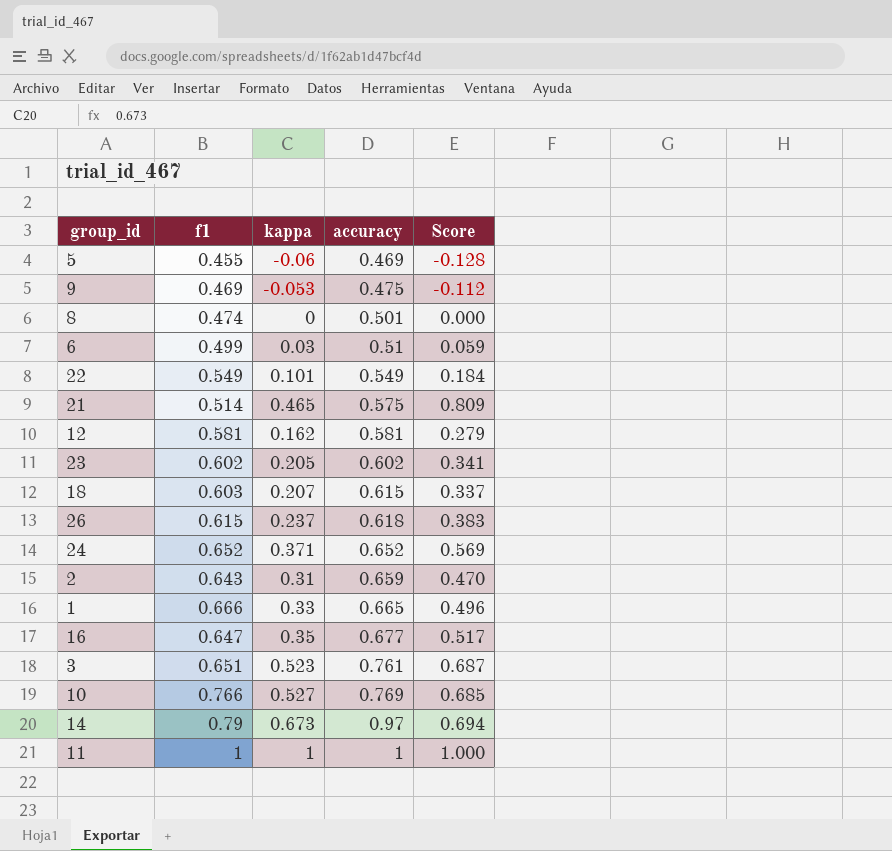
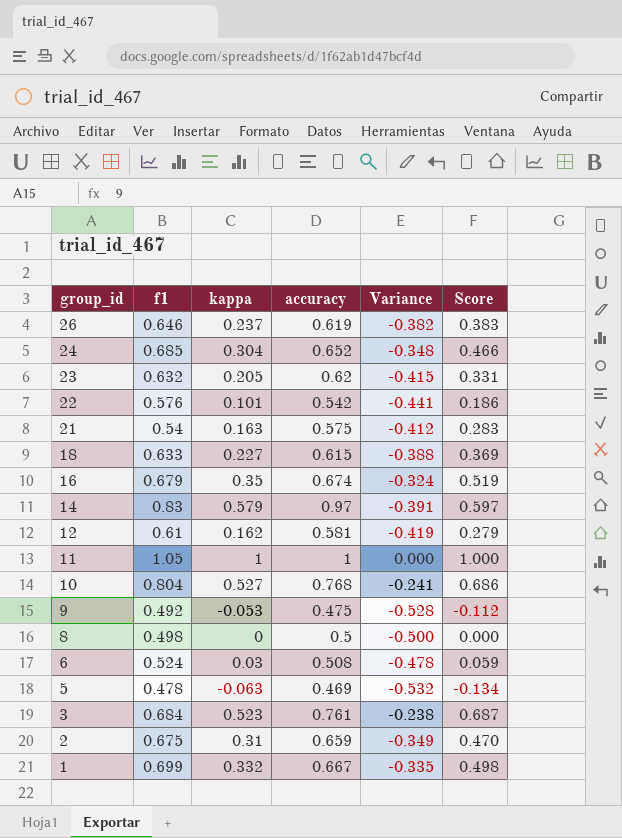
row order: accuracy ascending -> group_id descending
column Variance | formula: none -> [kappa] - [accuracy]
26 | f1: 0.615 -> 0.646
26 | accuracy: 0.618 -> 0.619
24 | f1: 0.652 -> 0.685
24 | kappa: 0.371 -> 0.304
24 | Score: 0.569 -> 0.466
23 | f1: 0.602 -> 0.632
23 | accuracy: 0.602 -> 0.62
23 | Score: 0.341 -> 0.331
22 | f1: 0.549 -> 0.576
22 | accuracy: 0.549 -> 0.542
22 | Score: 0.184 -> 0.186
21 | f1: 0.514 -> 0.54
21 | kappa: 0.465 -> 0.163
21 | Score: 0.809 -> 0.283
18 | f1: 0.603 -> 0.633
18 | kappa: 0.207 -> 0.227
18 | Score: 0.337 -> 0.369
16 | f1: 0.647 -> 0.679
16 | accuracy: 0.677 -> 0.674
16 | Score: 0.517 -> 0.519
14 | f1: 0.79 -> 0.83
14 | kappa: 0.673 -> 0.579
14 | Score: 0.694 -> 0.597
12 | f1: 0.581 -> 0.61
11 | f1: 1 -> 1.05
10 | f1: 0.766 -> 0.804
10 | accuracy: 0.769 -> 0.768
10 | Score: 0.685 -> 0.686
9 | f1: 0.469 -> 0.492
8 | f1: 0.474 -> 0.498
8 | accuracy: 0.501 -> 0.5
6 | f1: 0.499 -> 0.524
6 | accuracy: 0.51 -> 0.508
5 | f1: 0.455 -> 0.478
5 | kappa: -0.06 -> -0.063
5 | Score: -0.128 -> -0.134
3 | f1: 0.651 -> 0.684
2 | f1: 0.643 -> 0.675
1 | f1: 0.666 -> 0.699
1 | kappa: 0.33 -> 0.332
1 | accuracy: 0.665 -> 0.667
1 | Score: 0.496 -> 0.498

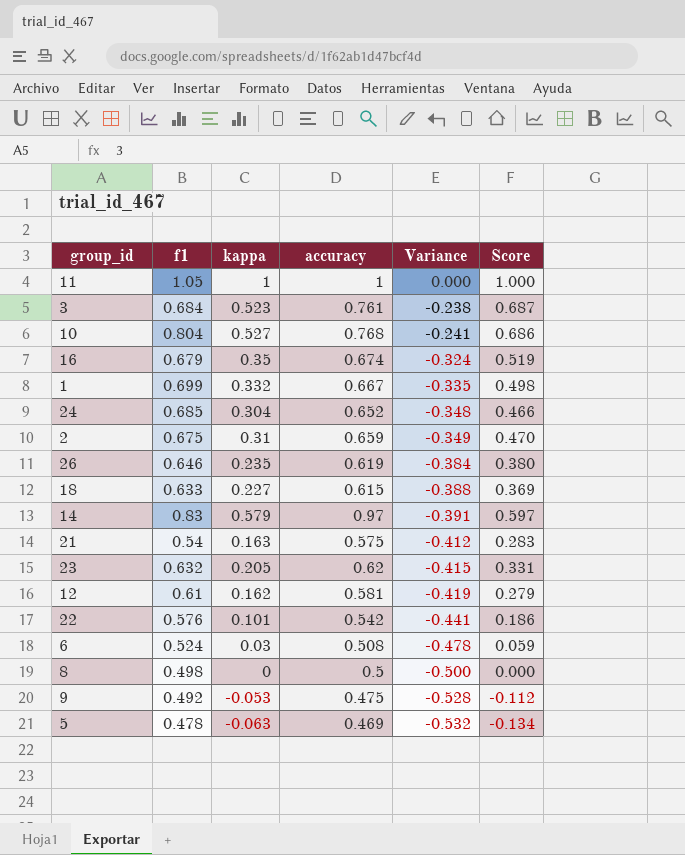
row order: group_id descending -> Variance descending
26 | kappa: 0.237 -> 0.235
26 | Variance: -0.382 -> -0.384
26 | Score: 0.383 -> 0.380

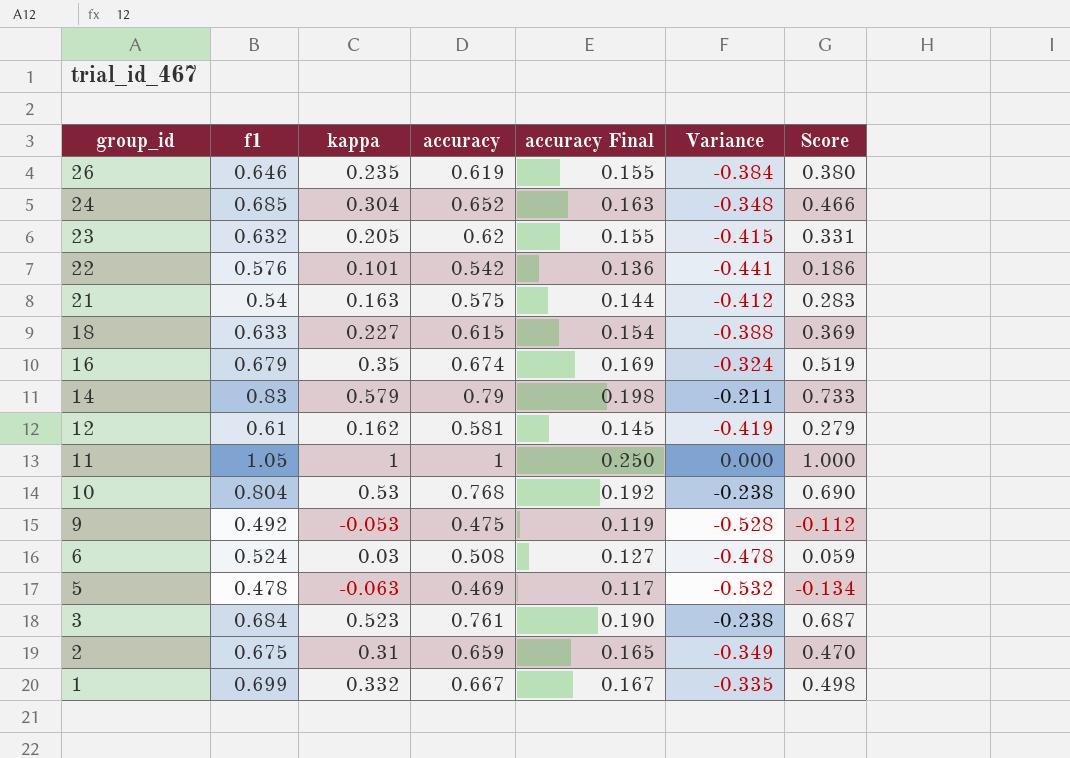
row order: Variance descending -> group_id descending
column accuracy Final | formula: none -> [accuracy] * 0.25
row 8: 0.498 | 0 | 0.5 | -0.500 | 0.000 -> none
14 | accuracy: 0.97 -> 0.79
14 | Variance: -0.391 -> -0.211
14 | Score: 0.597 -> 0.733
10 | kappa: 0.527 -> 0.53
10 | Variance: -0.241 -> -0.238
10 | Score: 0.686 -> 0.690

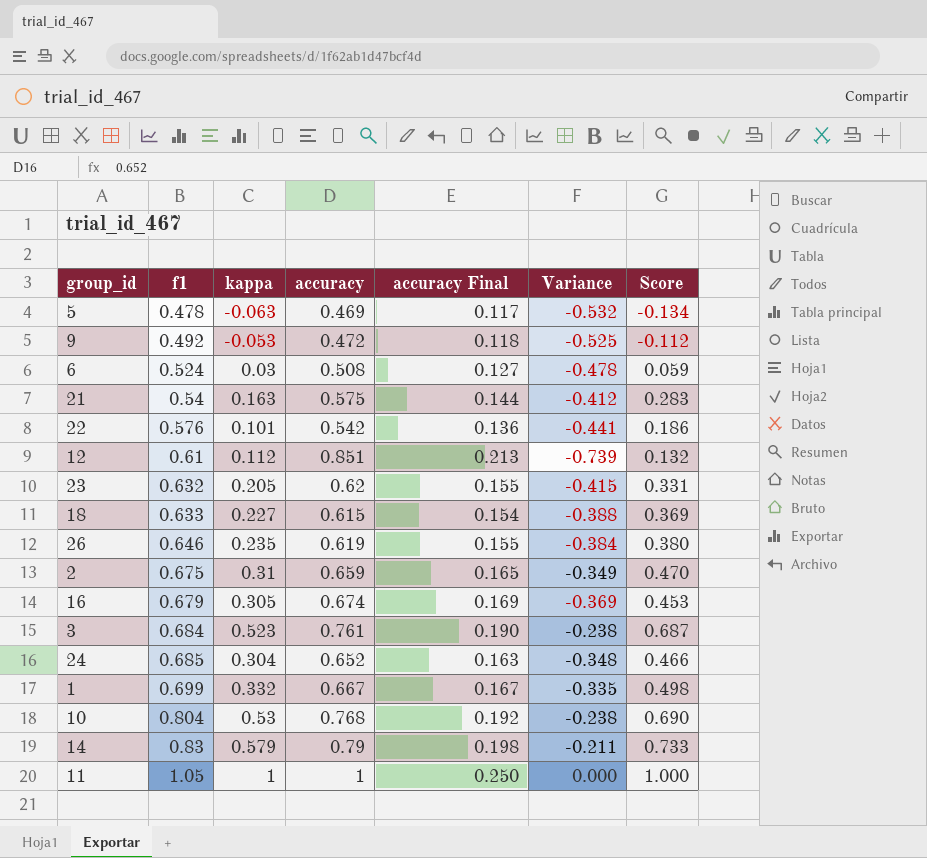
row order: group_id descending -> f1 ascending
9 | accuracy: 0.475 -> 0.472
9 | accuracy Final: 0.119 -> 0.118
9 | Variance: -0.528 -> -0.525
12 | kappa: 0.162 -> 0.112
12 | accuracy: 0.581 -> 0.851
12 | accuracy Final: 0.145 -> 0.213
12 | Variance: -0.419 -> -0.739
12 | Score: 0.279 -> 0.132
16 | kappa: 0.35 -> 0.305
16 | Variance: -0.324 -> -0.369
16 | Score: 0.519 -> 0.453

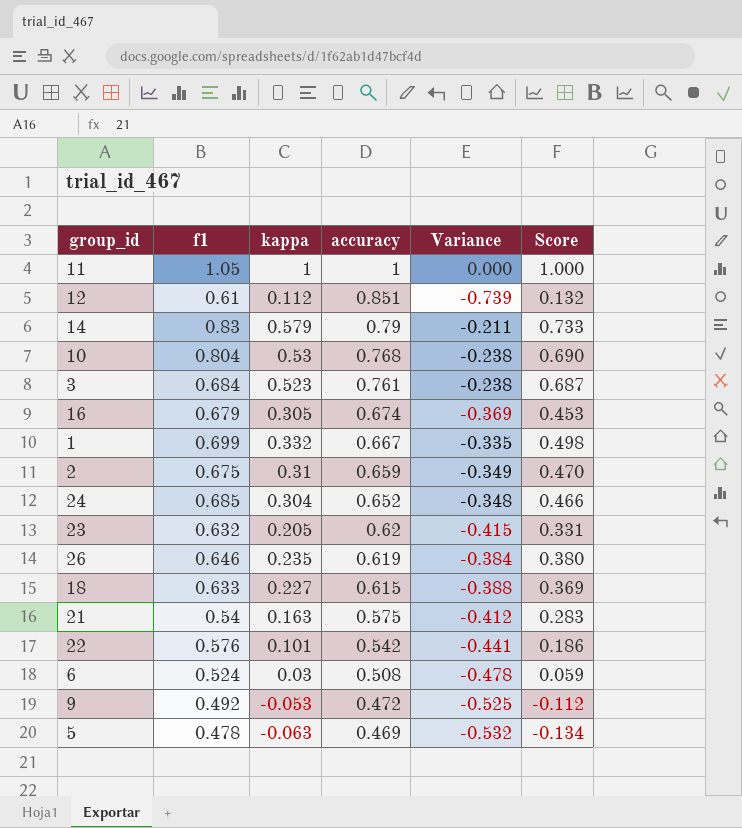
row order: f1 ascending -> accuracy descending
column accuracy Final | formula: [accuracy] * 0.25 -> none

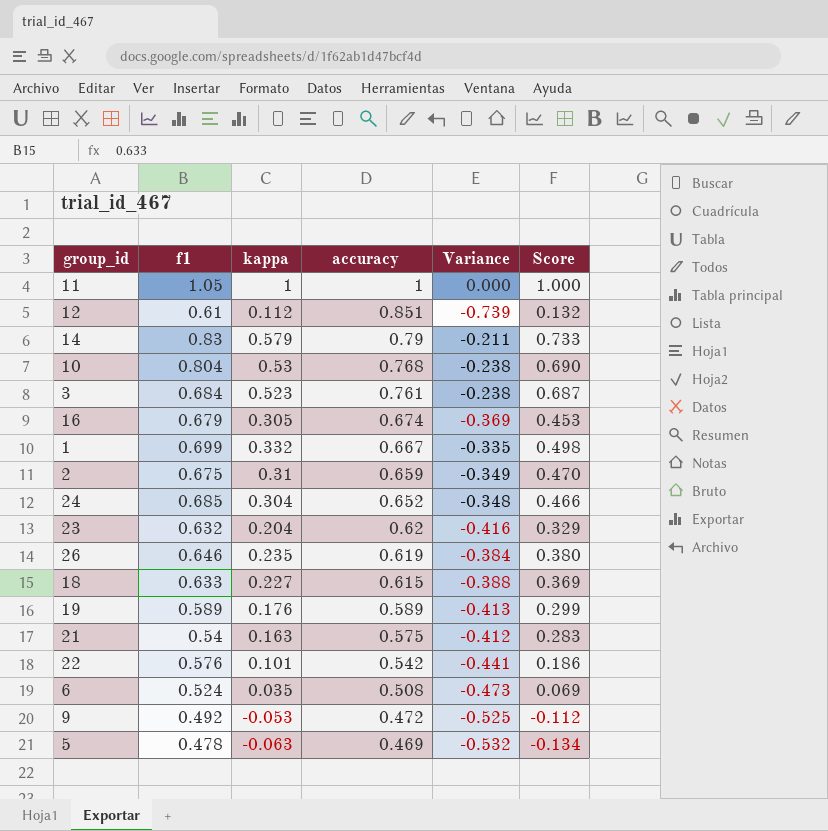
23 | kappa: 0.205 -> 0.204
23 | Variance: -0.415 -> -0.416
23 | Score: 0.331 -> 0.329
row 19: none -> 0.589 | 0.176 | 0.589 | -0.413 | 0.299
6 | kappa: 0.03 -> 0.035
6 | Variance: -0.478 -> -0.473
6 | Score: 0.059 -> 0.069

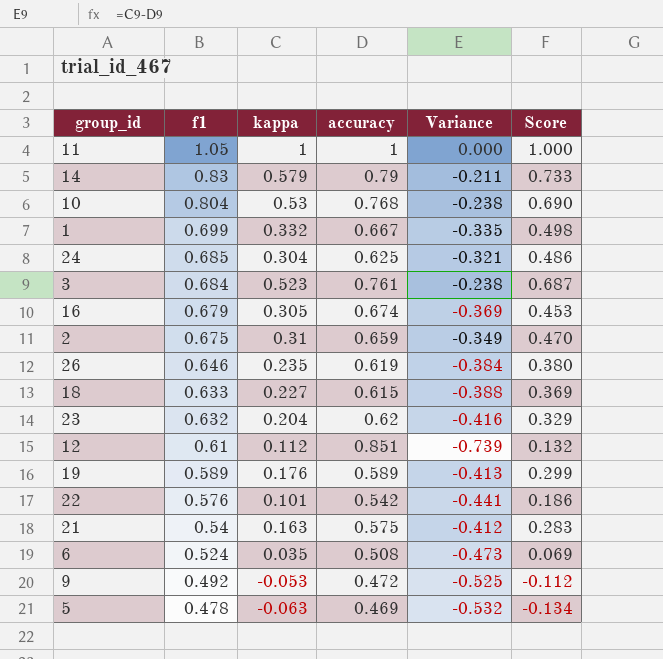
row order: accuracy descending -> f1 descending
24 | accuracy: 0.652 -> 0.625
24 | Variance: -0.348 -> -0.321
24 | Score: 0.466 -> 0.486

